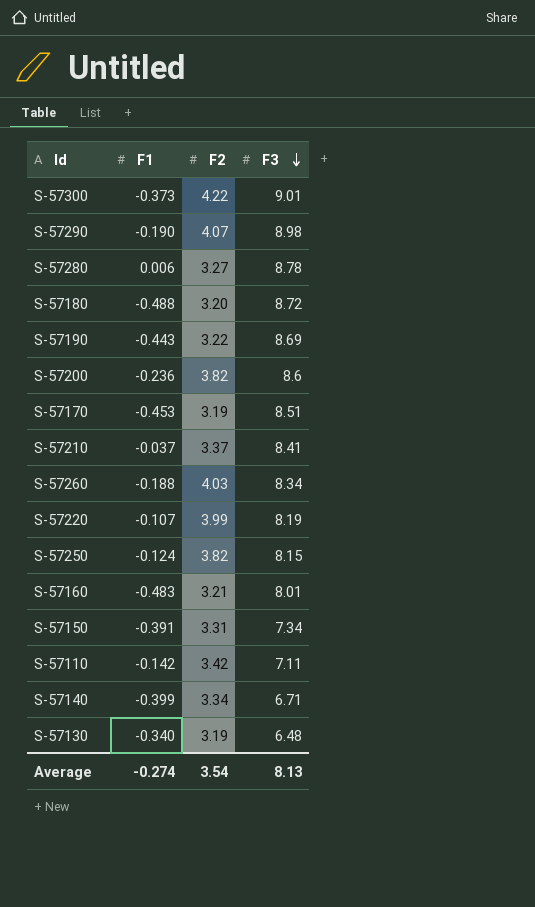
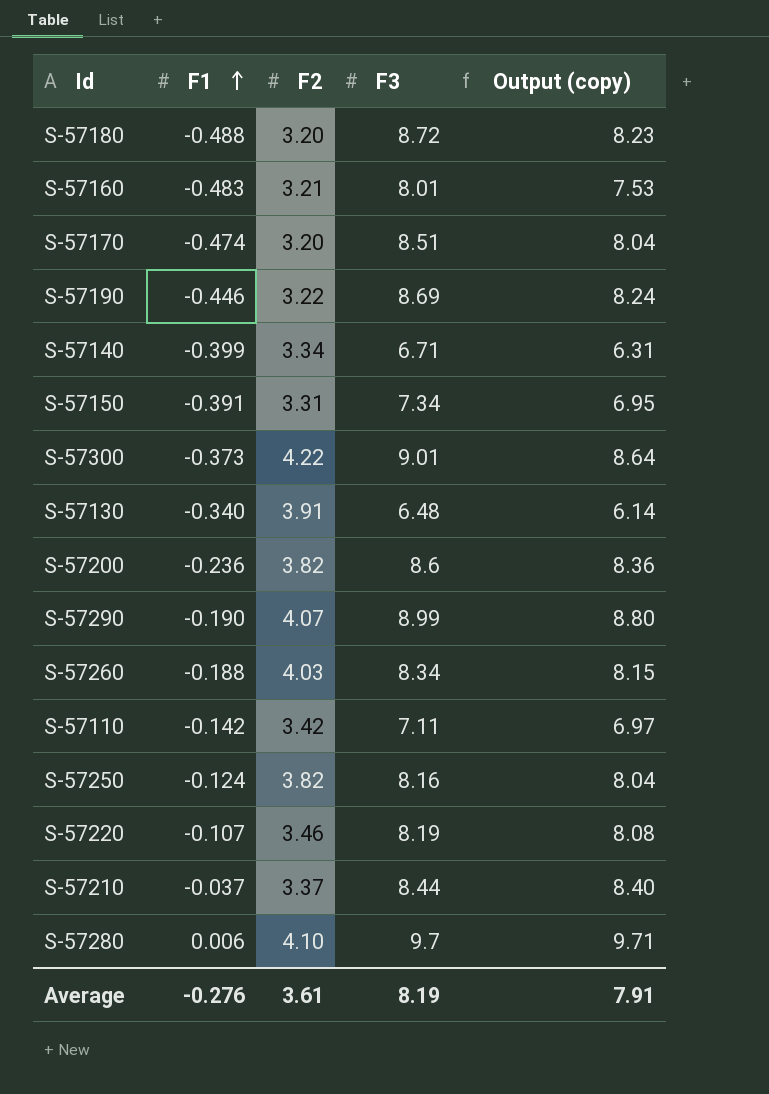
row order: F3 descending -> F1 ascending
column Output (copy) | formula: none -> [F1] + [F3]
S-57170 | F1: -0.453 -> -0.474
S-57170 | F2: 3.19 -> 3.20
S-57190 | F1: -0.443 -> -0.446
S-57130 | F2: 3.19 -> 3.91
S-57290 | F3: 8.98 -> 8.99
S-57250 | F3: 8.15 -> 8.16
S-57220 | F2: 3.99 -> 3.46
S-57210 | F3: 8.41 -> 8.44
S-57280 | F2: 3.27 -> 4.10
S-57280 | F3: 8.78 -> 9.7
Average | F1: -0.274 -> -0.276
Average | F2: 3.54 -> 3.61
Average | F3: 8.13 -> 8.19

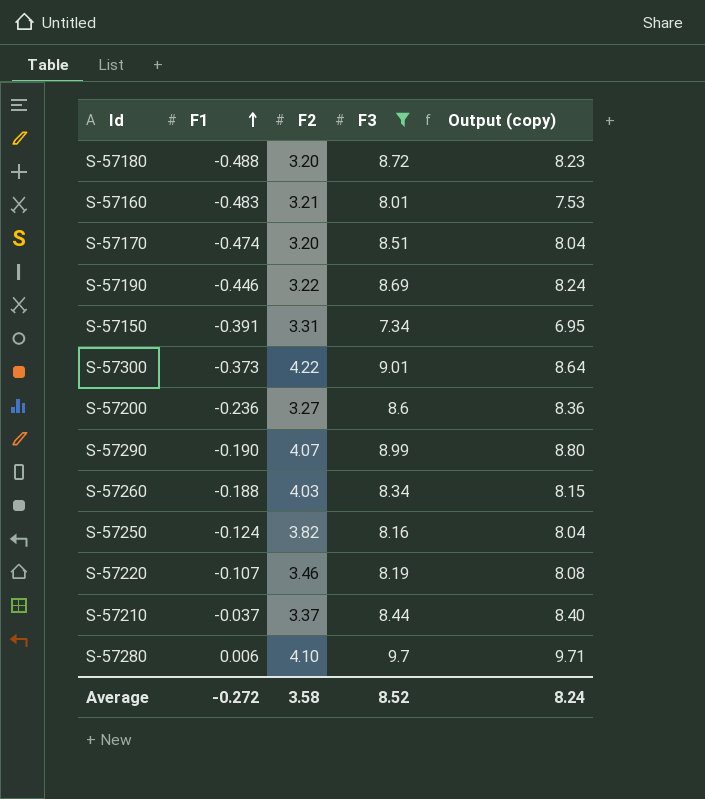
filter: none -> F3 >= 7.34
S-57200 | F2: 3.82 -> 3.27
Average | F1: -0.276 -> -0.272
Average | F2: 3.61 -> 3.58
Average | F3: 8.19 -> 8.52
Average | Output (copy): 7.91 -> 8.24

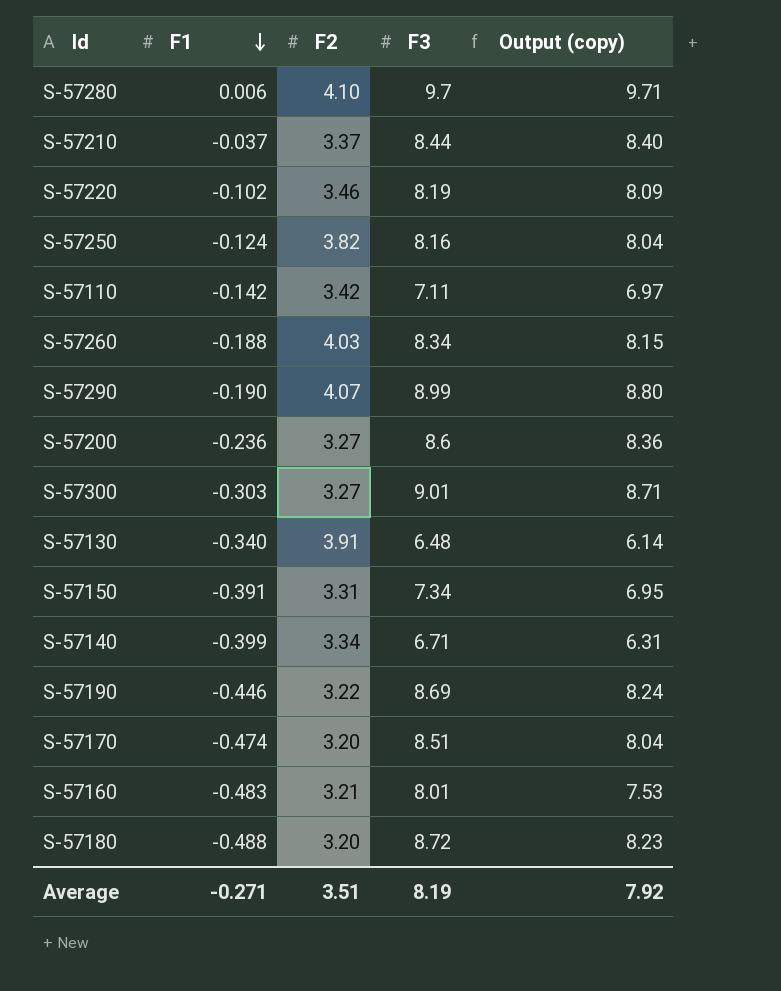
filter: F3 >= 7.34 -> none
row order: F1 ascending -> F1 descending
S-57220 | F1: -0.107 -> -0.102
S-57220 | Output (copy): 8.08 -> 8.09
S-57300 | F1: -0.373 -> -0.303
S-57300 | F2: 4.22 -> 3.27
S-57300 | Output (copy): 8.64 -> 8.71
Average | F1: -0.272 -> -0.271
Average | F2: 3.58 -> 3.51
Average | F3: 8.52 -> 8.19
Average | Output (copy): 8.24 -> 7.92

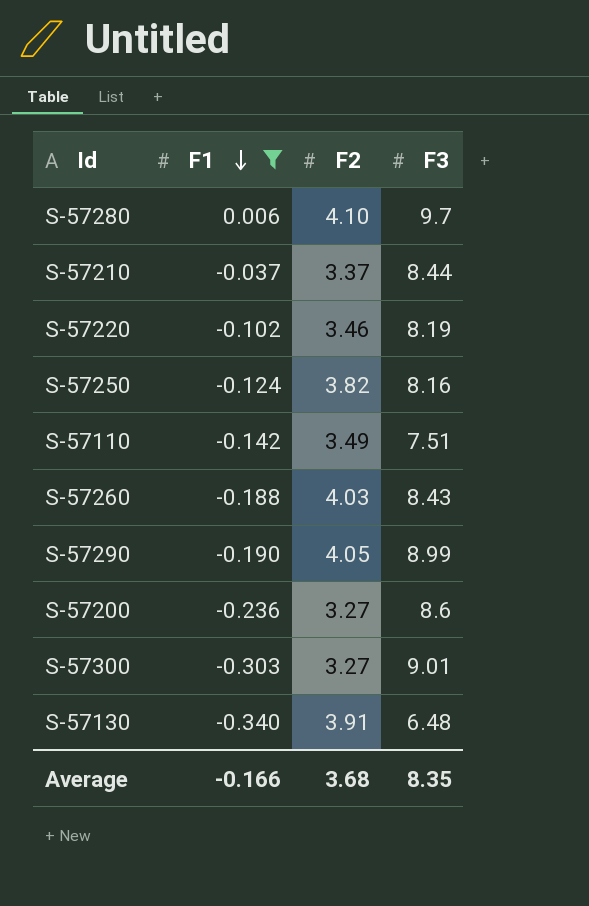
filter: none -> F1 >= -0.340
column Output (copy) | formula: [F1] + [F3] -> none
S-57110 | F2: 3.42 -> 3.49
S-57110 | F3: 7.11 -> 7.51
S-57260 | F3: 8.34 -> 8.43
S-57290 | F2: 4.07 -> 4.05
Average | F1: -0.271 -> -0.166
Average | F2: 3.51 -> 3.68
Average | F3: 8.19 -> 8.35

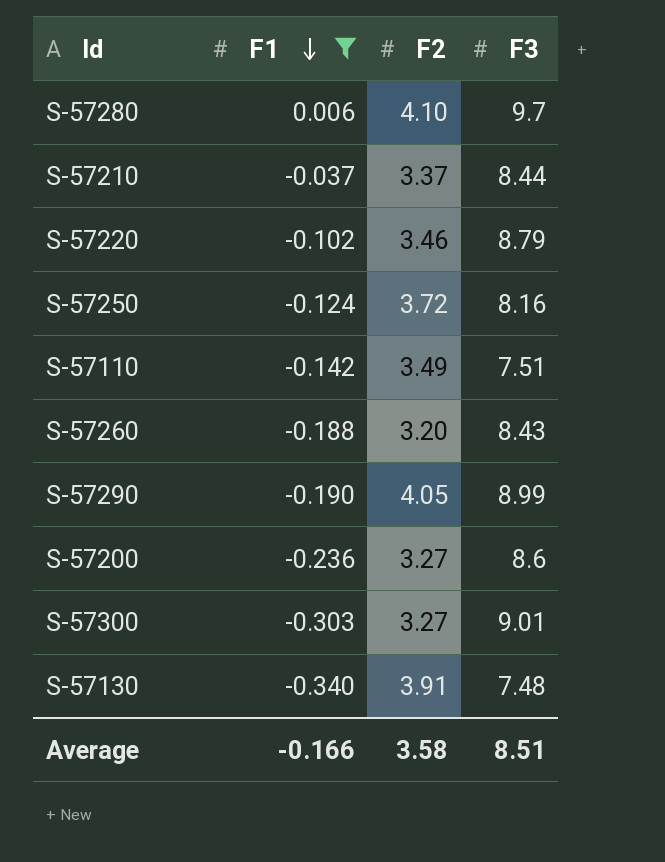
S-57220 | F3: 8.19 -> 8.79
S-57250 | F2: 3.82 -> 3.72
S-57260 | F2: 4.03 -> 3.20
S-57130 | F3: 6.48 -> 7.48
Average | F2: 3.68 -> 3.58
Average | F3: 8.35 -> 8.51

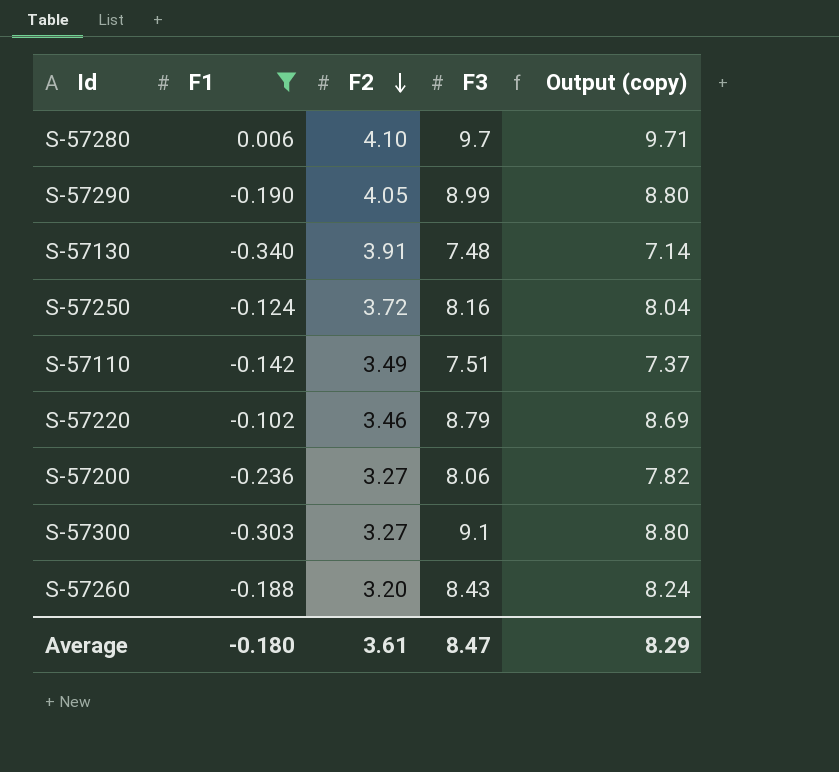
row order: F1 descending -> F2 descending
column Output (copy) | formula: none -> [F1] + [F3]
row S-57210: -0.037 | 3.37 | 8.44 -> none
S-57200 | F3: 8.6 -> 8.06
S-57300 | F3: 9.01 -> 9.1
Average | F1: -0.166 -> -0.180
Average | F2: 3.58 -> 3.61
Average | F3: 8.51 -> 8.47

